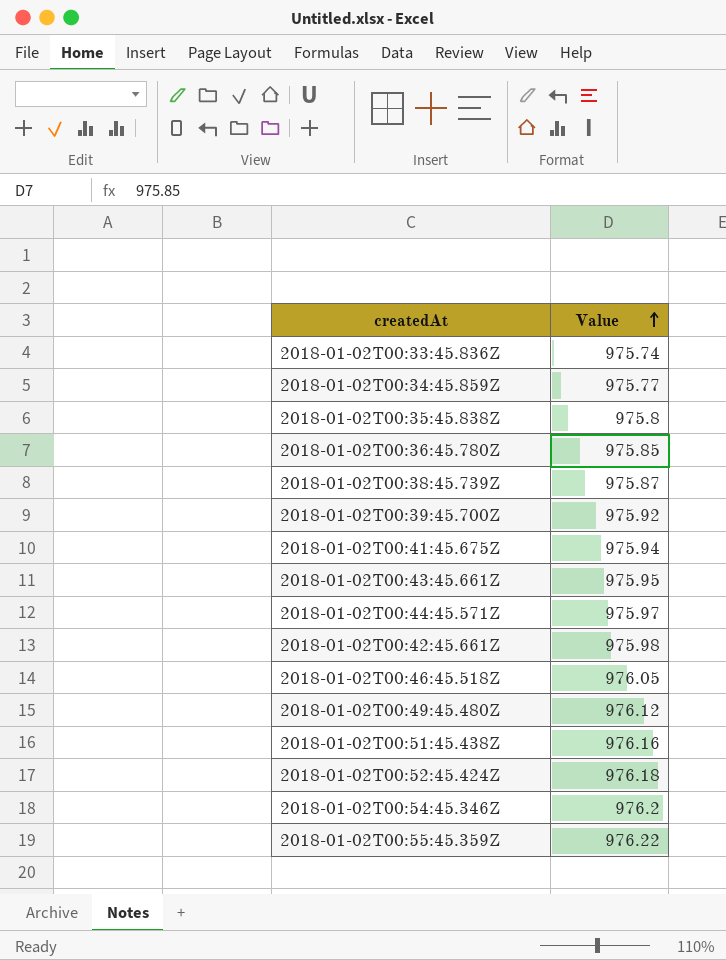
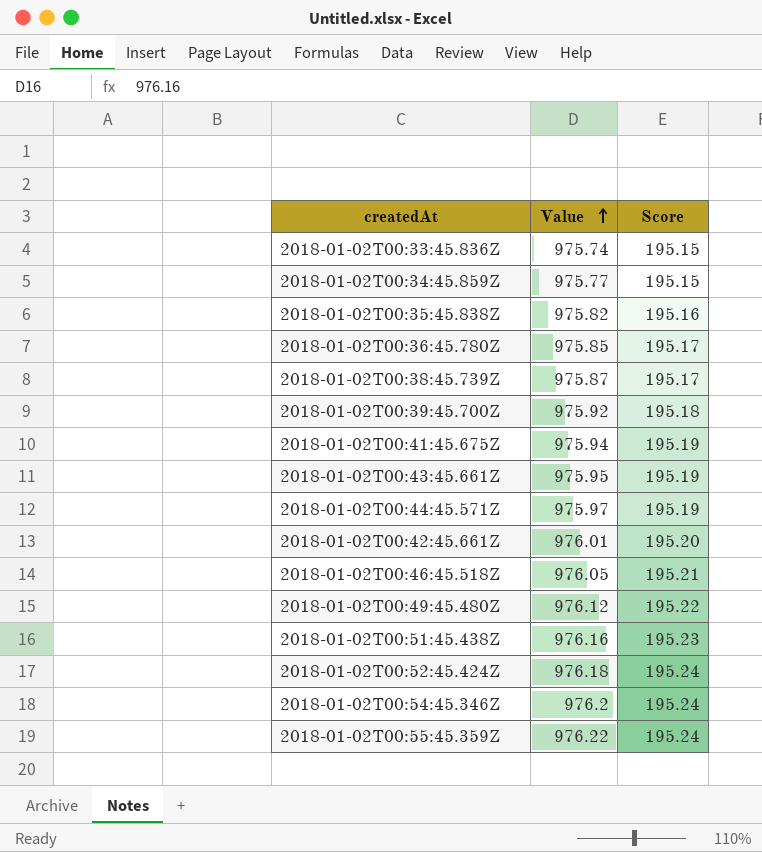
column Score | formula: none -> [Value] * 0.2
2018-01-02T00:35:45.838Z | Value: 975.8 -> 975.82
2018-01-02T00:42:45.661Z | Value: 975.98 -> 976.01

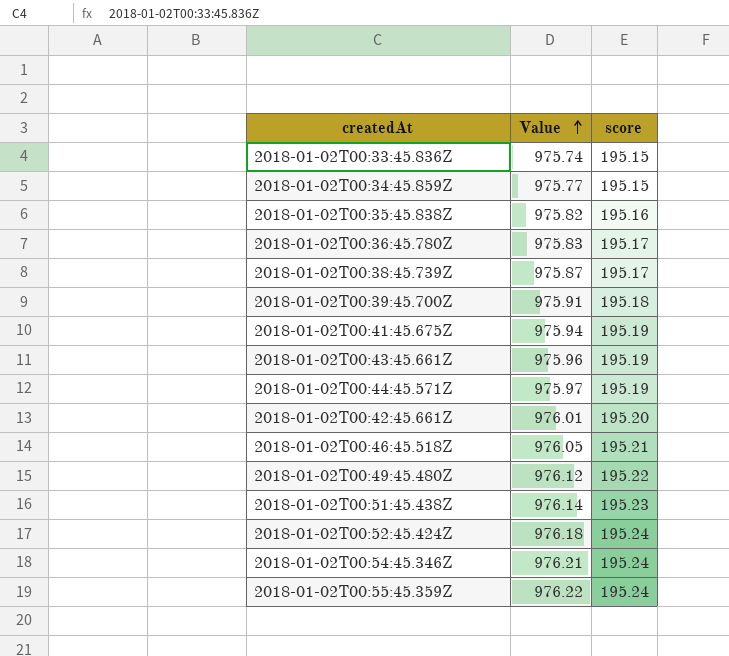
column name: Score -> score
2018-01-02T00:36:45.780Z | Value: 975.85 -> 975.83
2018-01-02T00:39:45.700Z | Value: 975.92 -> 975.91
2018-01-02T00:43:45.661Z | Value: 975.95 -> 975.96
2018-01-02T00:51:45.438Z | Value: 976.16 -> 976.14
2018-01-02T00:54:45.346Z | Value: 976.2 -> 976.21

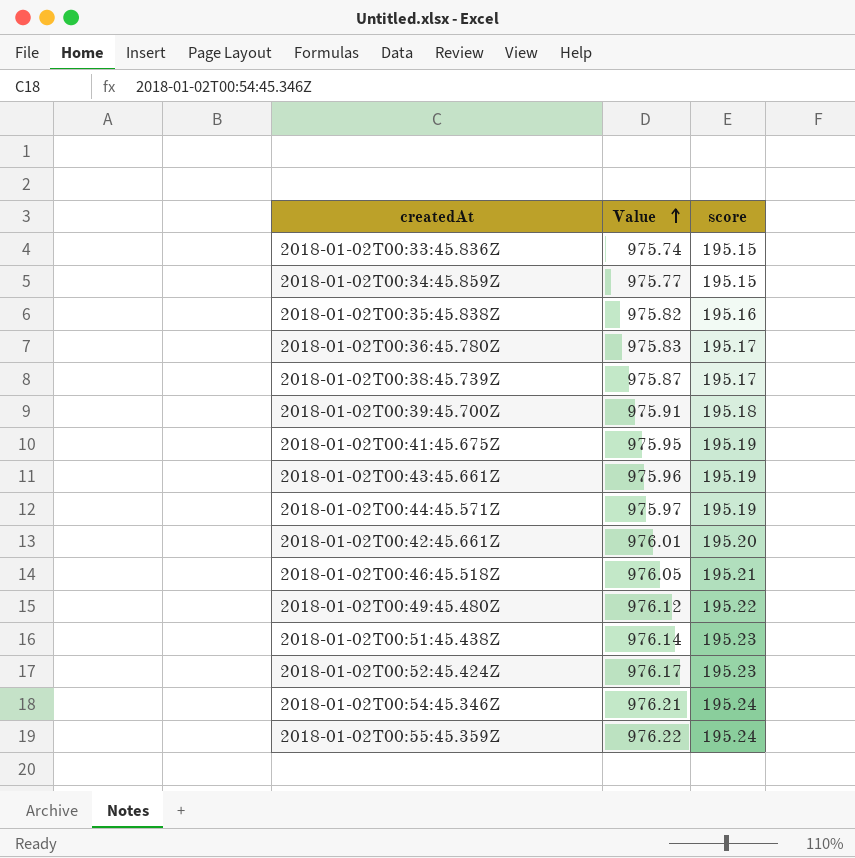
2018-01-02T00:41:45.675Z | Value: 975.94 -> 975.95
2018-01-02T00:52:45.424Z | Value: 976.18 -> 976.17
2018-01-02T00:52:45.424Z | score: 195.24 -> 195.23

